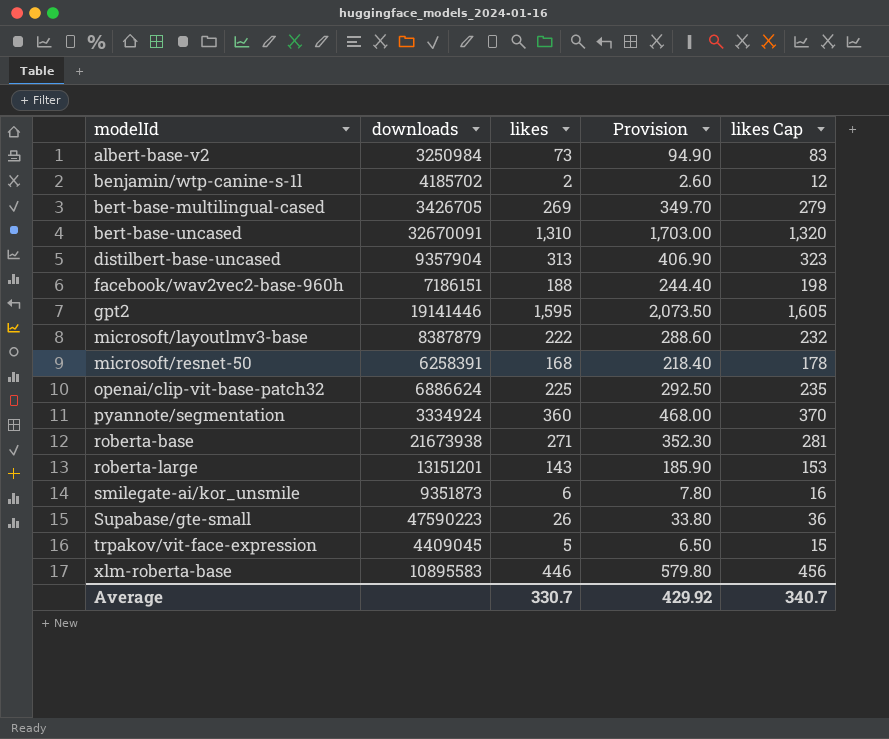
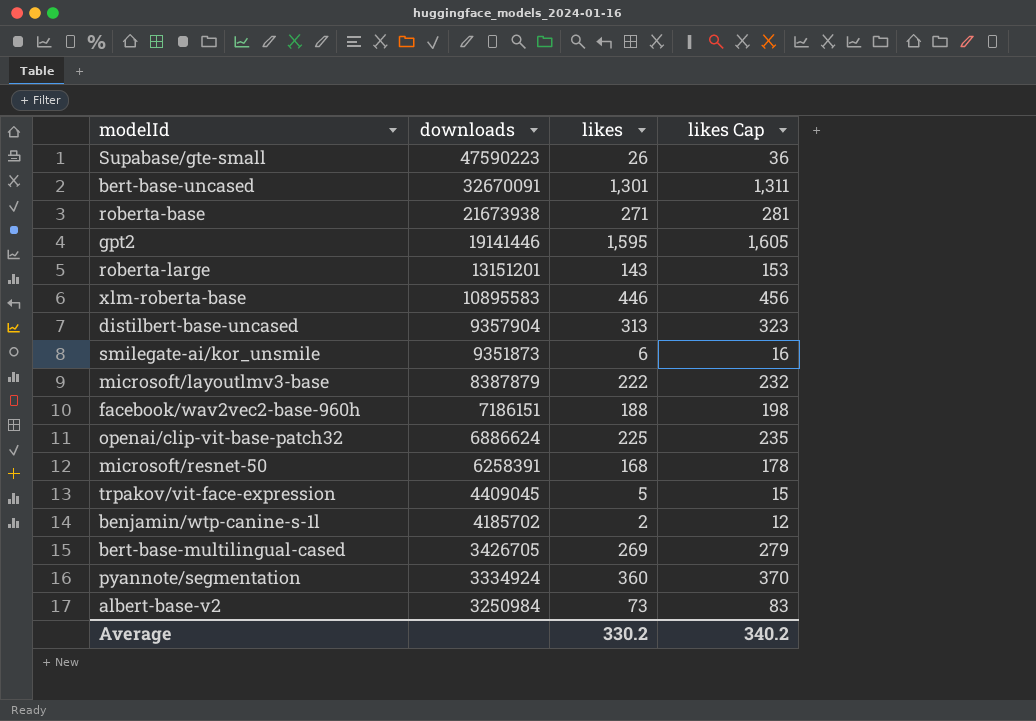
row order: modelId ascending -> downloads descending
column Provision | formula: [likes] * 1.3 -> none
bert-base-uncased | likes: 1,310 -> 1,301
bert-base-uncased | likes Cap: 1,320 -> 1,311
Average | likes: 330.7 -> 330.2
Average | likes Cap: 340.7 -> 340.2

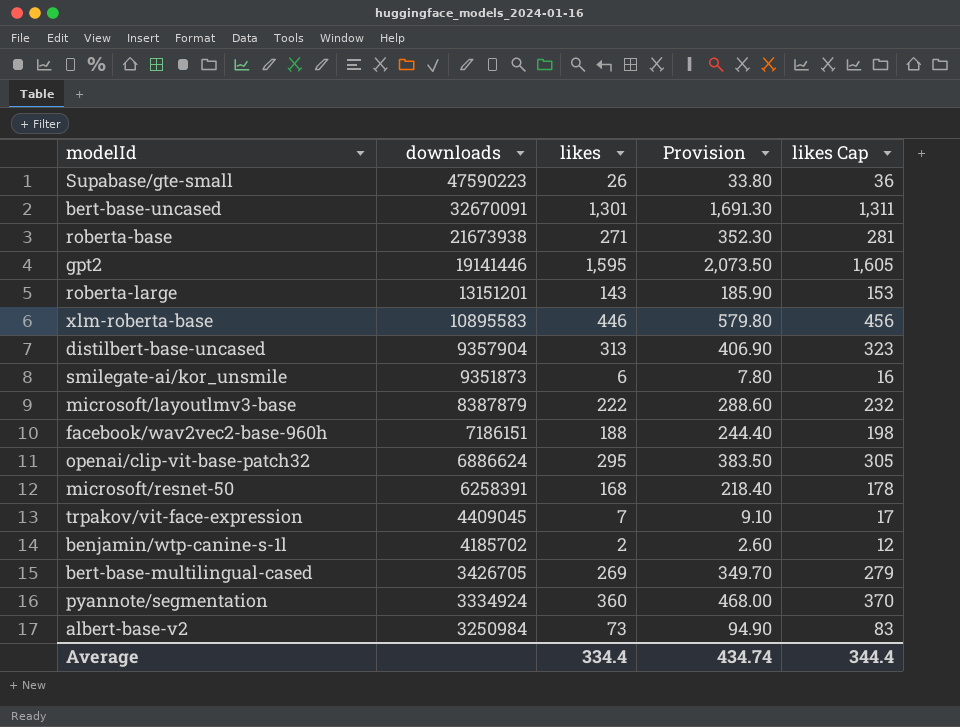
column Provision | formula: none -> [likes] * 1.3
openai/clip-vit-base-patch32 | likes: 225 -> 295
openai/clip-vit-base-patch32 | likes Cap: 235 -> 305
trpakov/vit-face-expression | likes: 5 -> 7
trpakov/vit-face-expression | likes Cap: 15 -> 17
Average | likes: 330.2 -> 334.4
Average | likes Cap: 340.2 -> 344.4

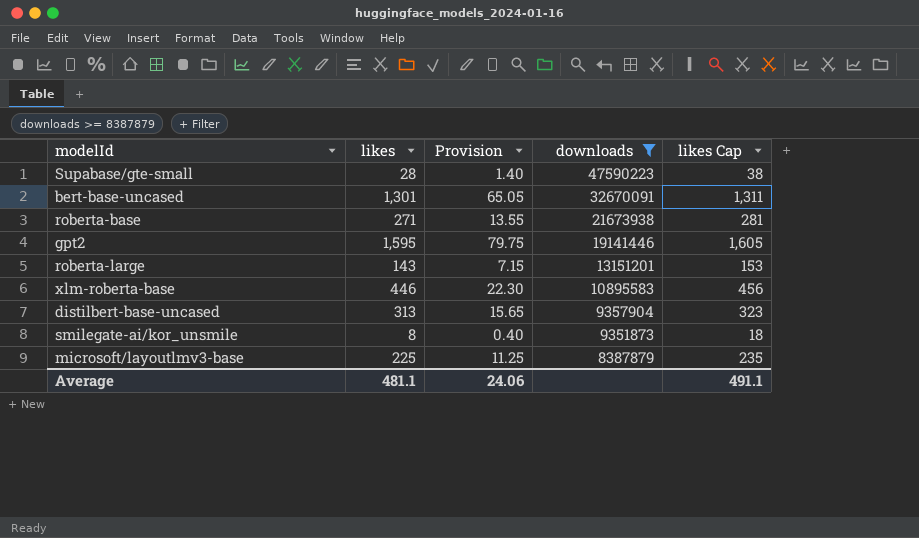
filter: none -> downloads >= 8387879
column Provision | formula: [likes] * 1.3 -> [likes] * 0.05
column downloads | position: 2 -> 4
Supabase/gte-small | likes: 26 -> 28
Supabase/gte-small | likes Cap: 36 -> 38
smilegate-ai/kor_unsmile | likes: 6 -> 8
smilegate-ai/kor_unsmile | likes Cap: 16 -> 18
microsoft/layoutlmv3-base | likes: 222 -> 225
microsoft/layoutlmv3-base | likes Cap: 232 -> 235
Average | likes: 334.4 -> 481.1
Average | Provision: 434.74 -> 24.06
Average | likes Cap: 344.4 -> 491.1

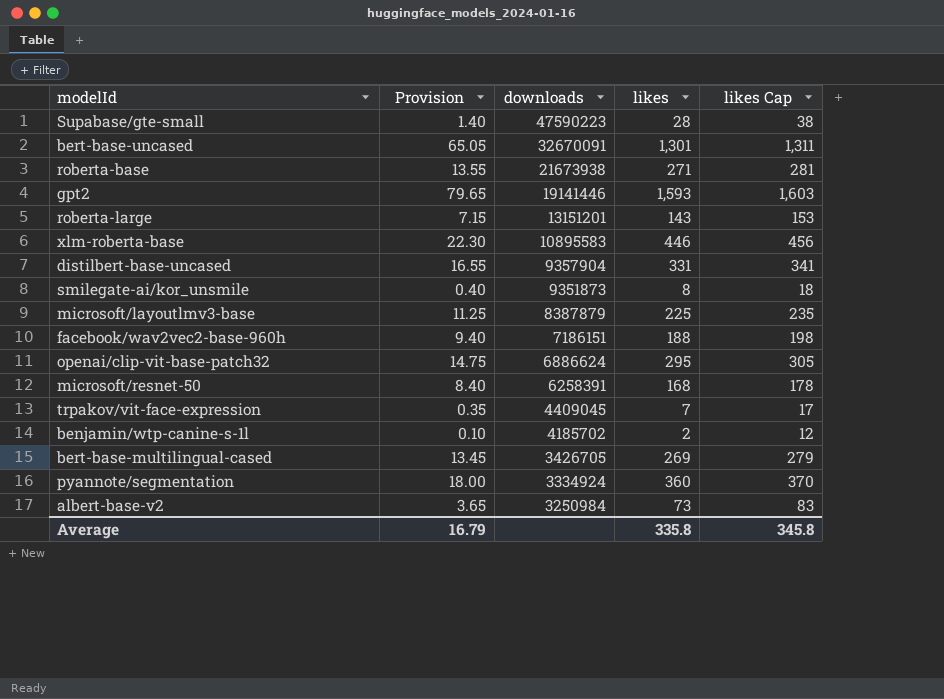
filter: downloads >= 8387879 -> none
column likes | position: 2 -> 4
gpt2 | Provision: 79.75 -> 79.65
gpt2 | likes: 1,595 -> 1,593
gpt2 | likes Cap: 1,605 -> 1,603
distilbert-base-uncased | Provision: 15.65 -> 16.55
distilbert-base-uncased | likes: 313 -> 331
distilbert-base-uncased | likes Cap: 323 -> 341
Average | Provision: 24.06 -> 16.79
Average | likes: 481.1 -> 335.8
Average | likes Cap: 491.1 -> 345.8

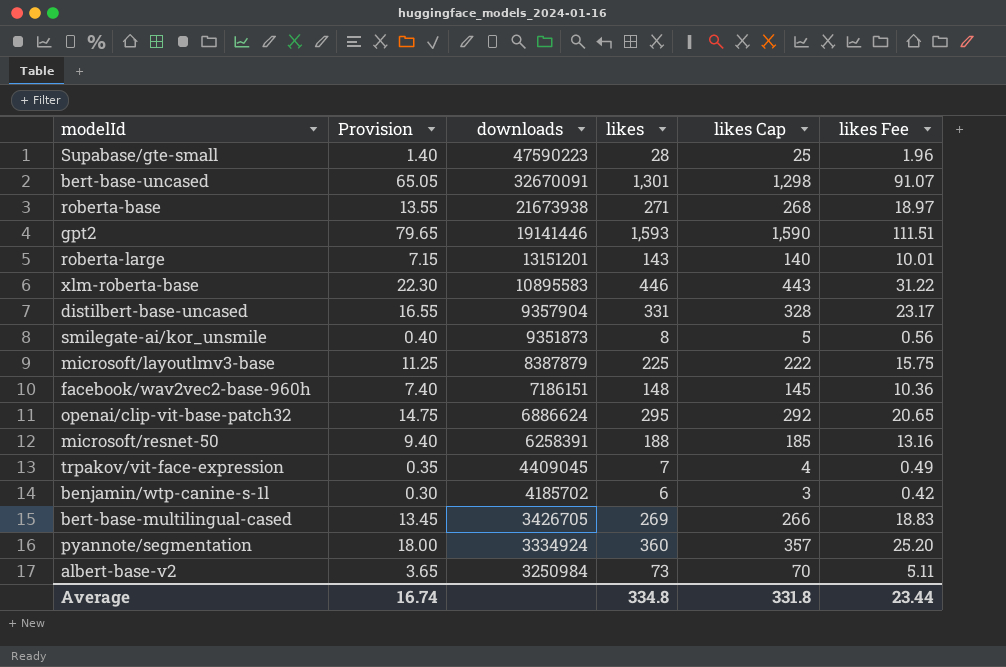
column likes Cap | formula: [likes] + 10 -> [likes] - 3
column likes Fee | formula: none -> [likes] * 0.07
facebook/wav2vec2-base-960h | Provision: 9.40 -> 7.40
facebook/wav2vec2-base-960h | likes: 188 -> 148
microsoft/resnet-50 | Provision: 8.40 -> 9.40
microsoft/resnet-50 | likes: 168 -> 188
benjamin/wtp-canine-s-1l | Provision: 0.10 -> 0.30
benjamin/wtp-canine-s-1l | likes: 2 -> 6
Average | Provision: 16.79 -> 16.74
Average | likes: 335.8 -> 334.8
Average | likes Cap: 345.8 -> 331.8

